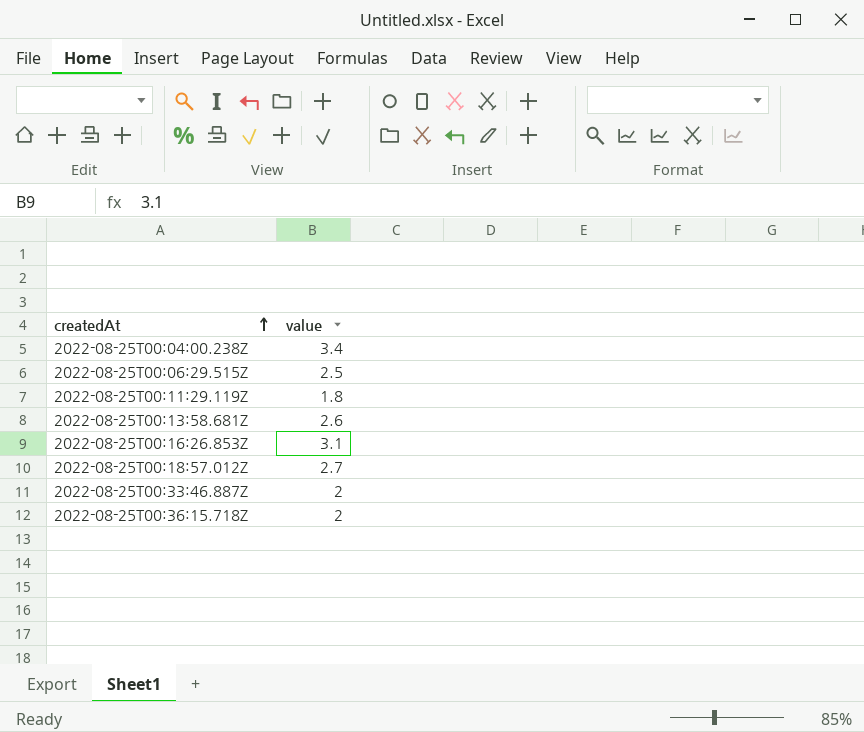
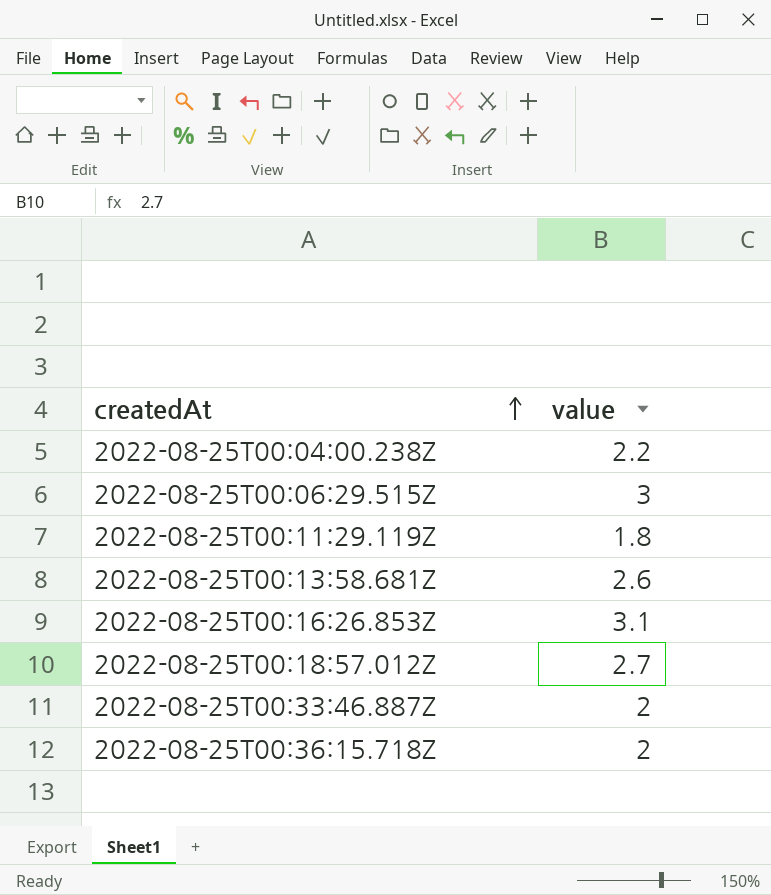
2022-08-25T00:04:00.238Z | value: 3.4 -> 2.2
2022-08-25T00:06:29.515Z | value: 2.5 -> 3

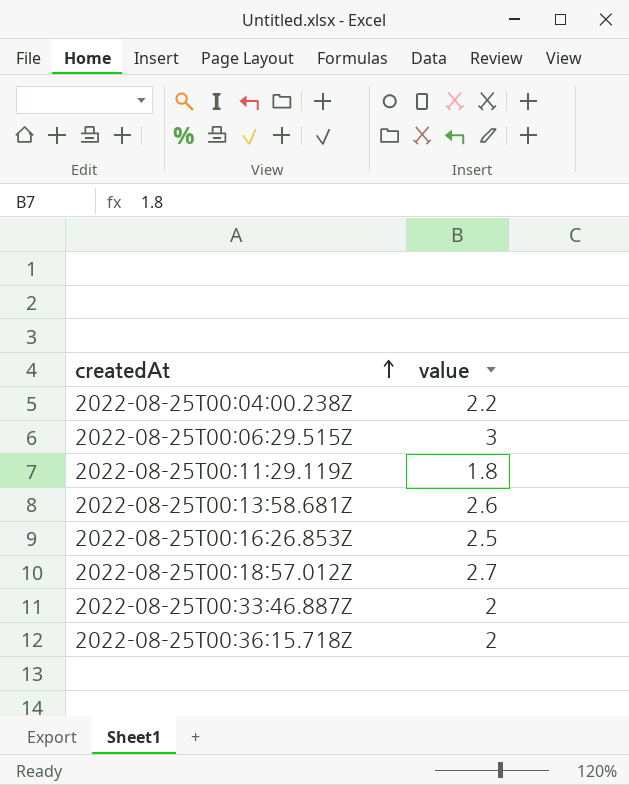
2022-08-25T00:16:26.853Z | value: 3.1 -> 2.5

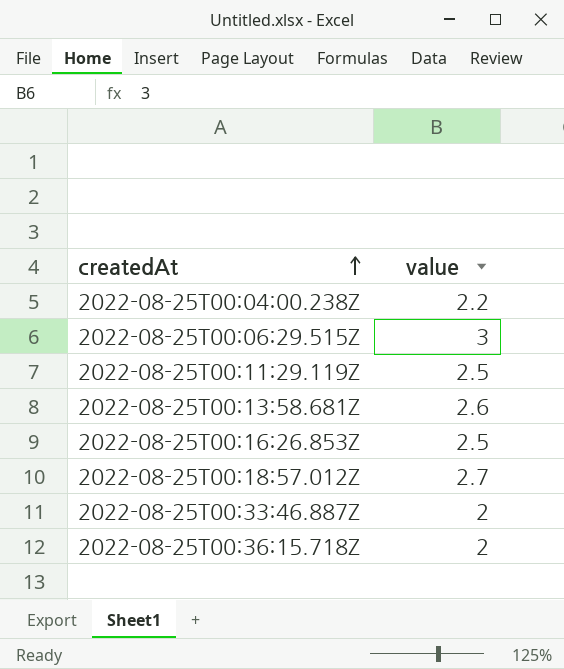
2022-08-25T00:11:29.119Z | value: 1.8 -> 2.5

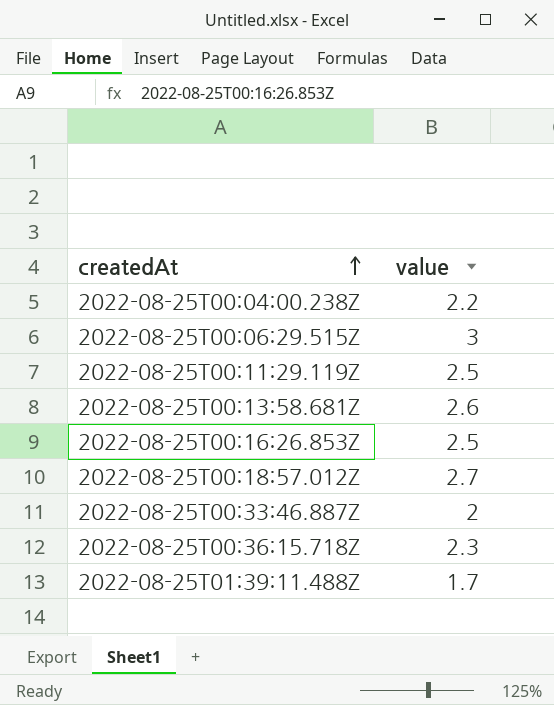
2022-08-25T00:36:15.718Z | value: 2 -> 2.3
row 2022-08-25T01:39:11.488Z: none -> 1.7

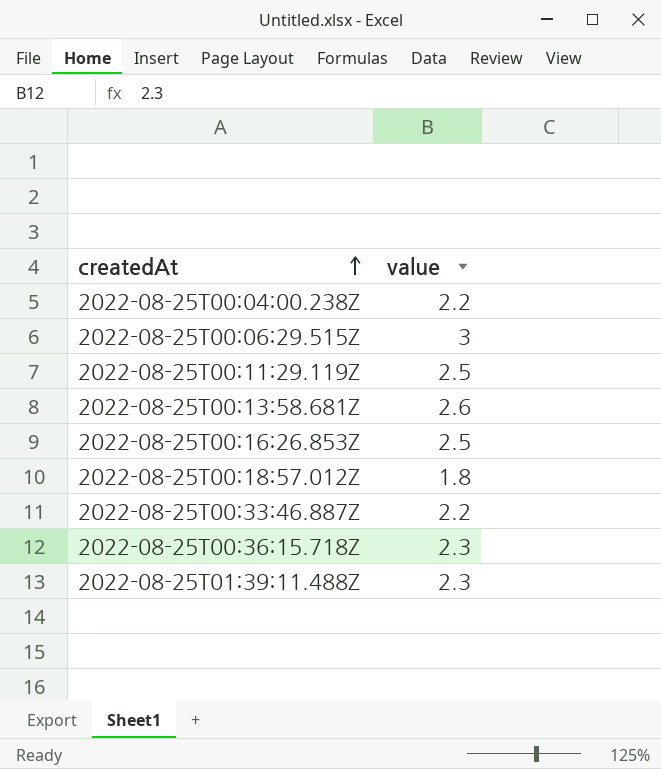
2022-08-25T00:18:57.012Z | value: 2.7 -> 1.8
2022-08-25T00:33:46.887Z | value: 2 -> 2.2
2022-08-25T01:39:11.488Z | value: 1.7 -> 2.3

